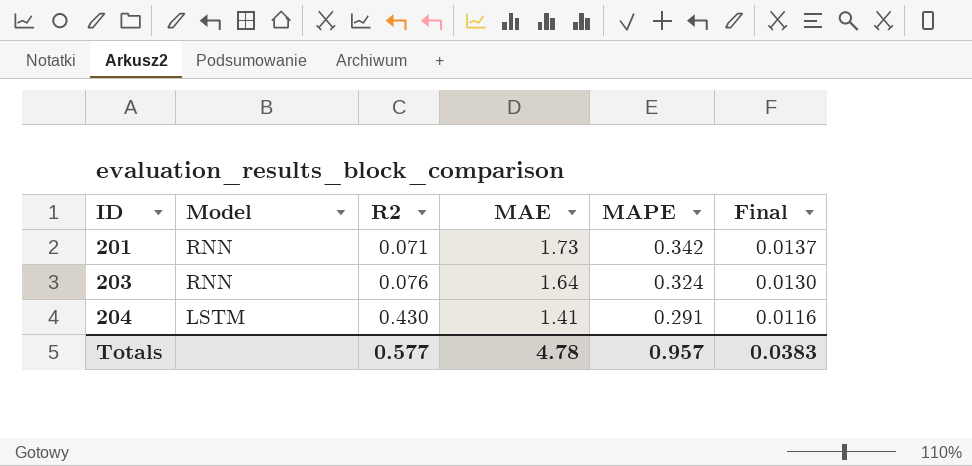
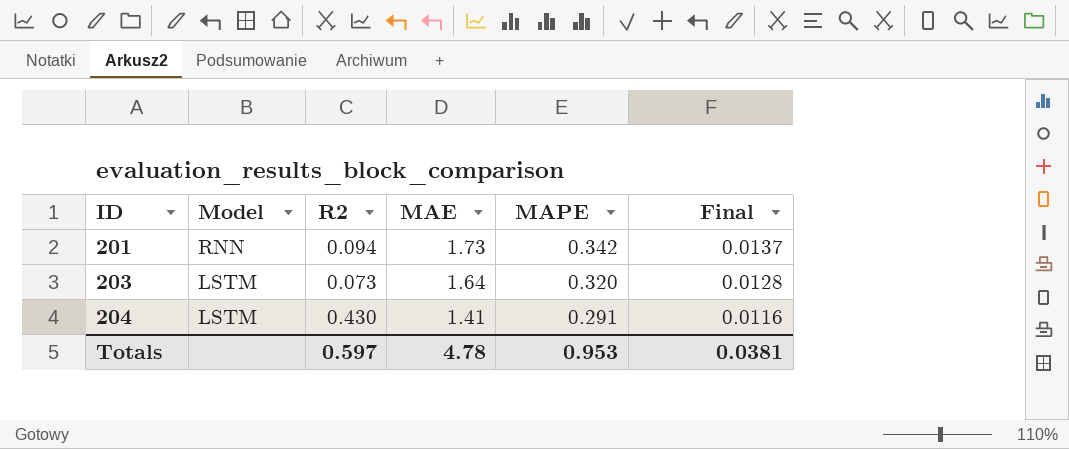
201 | R2: 0.071 -> 0.094
203 | Model: RNN -> LSTM
203 | R2: 0.076 -> 0.073
203 | MAPE: 0.324 -> 0.320
203 | Final: 0.0130 -> 0.0128
Totals | R2: 0.577 -> 0.597
Totals | MAPE: 0.957 -> 0.953
Totals | Final: 0.0383 -> 0.0381

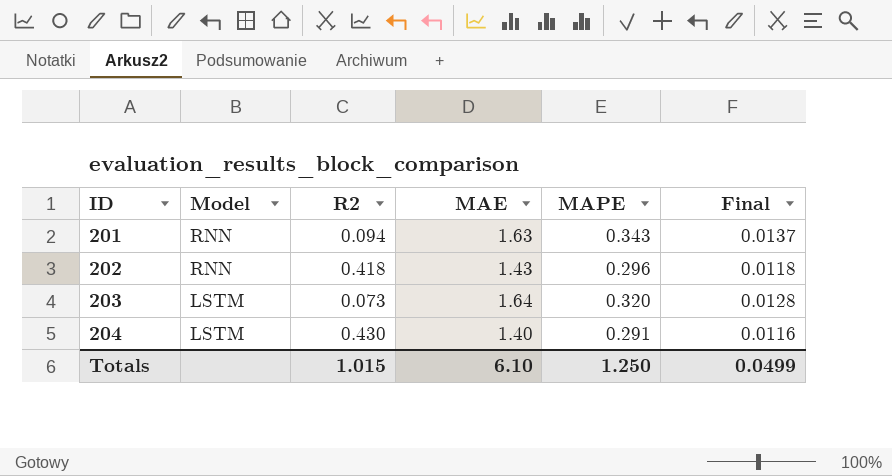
201 | MAE: 1.73 -> 1.63
201 | MAPE: 0.342 -> 0.343
row 202: none -> RNN | 0.418 | 1.43 | 0.296 | 0.0118
204 | MAE: 1.41 -> 1.40
Totals | R2: 0.597 -> 1.015
Totals | MAE: 4.78 -> 6.10
Totals | MAPE: 0.953 -> 1.250
Totals | Final: 0.0381 -> 0.0499

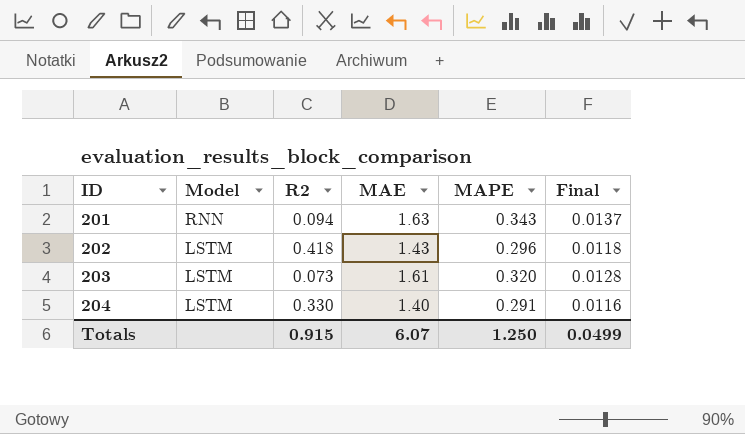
202 | Model: RNN -> LSTM
203 | MAE: 1.64 -> 1.61
204 | R2: 0.430 -> 0.330
Totals | R2: 1.015 -> 0.915
Totals | MAE: 6.10 -> 6.07

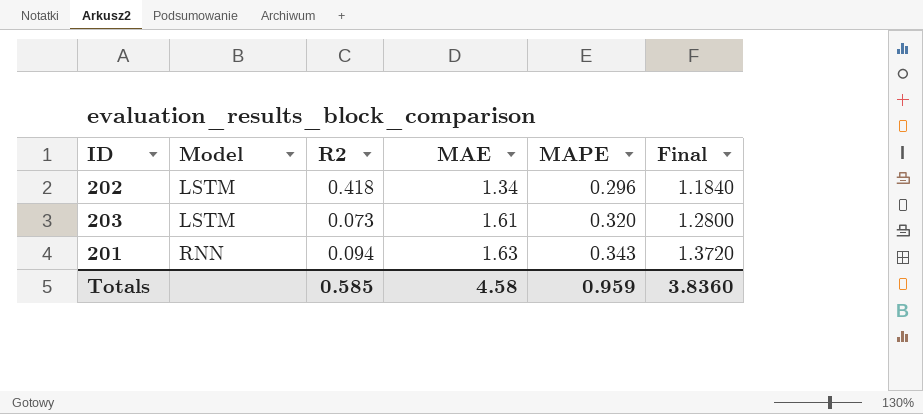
row order: ID ascending -> Model ascending
column Final | formula: [MAPE] * 0.04 -> [MAPE] * 4
row 204: LSTM | 0.330 | 1.40 | 0.291 | 0.0116 -> none
202 | MAE: 1.43 -> 1.34
Totals | R2: 0.915 -> 0.585
Totals | MAE: 6.07 -> 4.58
Totals | MAPE: 1.250 -> 0.959
Totals | Final: 0.0499 -> 3.8360

